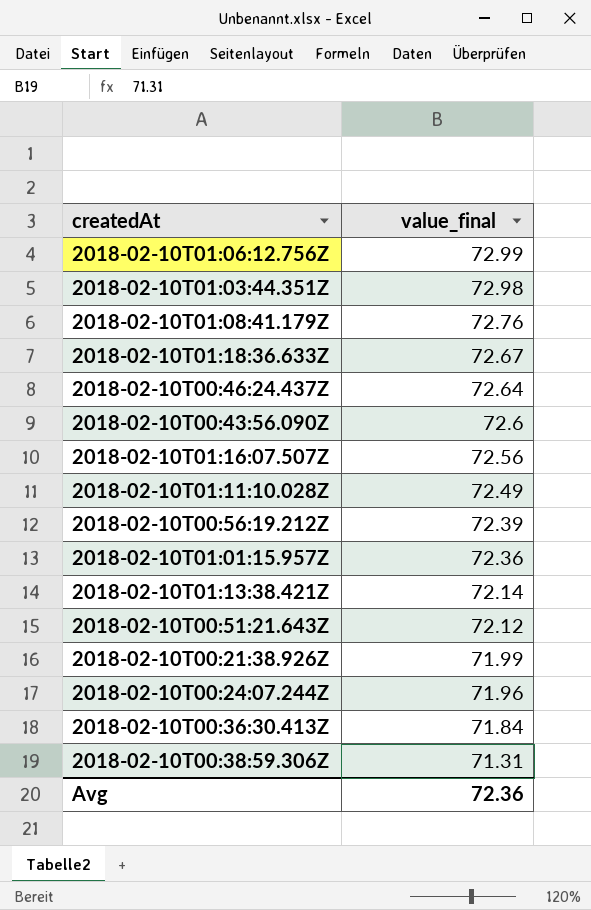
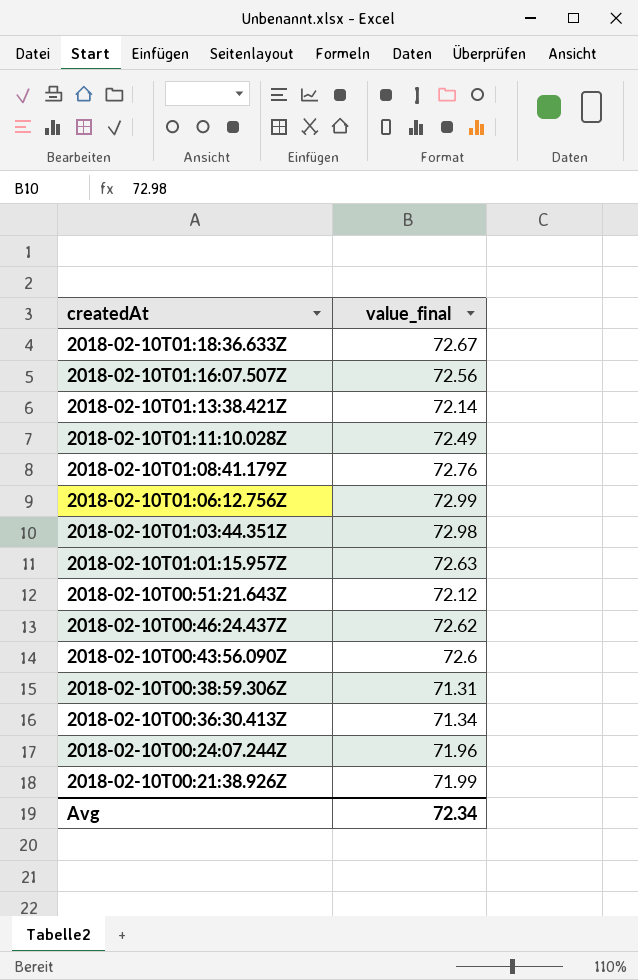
row order: value_final descending -> createdAt descending
row 2018-02-10T00:56:19.212Z: 72.39 -> none
2018-02-10T01:01:15.957Z | value_final: 72.36 -> 72.63
2018-02-10T00:46:24.437Z | value_final: 72.64 -> 72.62
2018-02-10T00:36:30.413Z | value_final: 71.84 -> 71.34
Avg | value_final: 72.36 -> 72.34

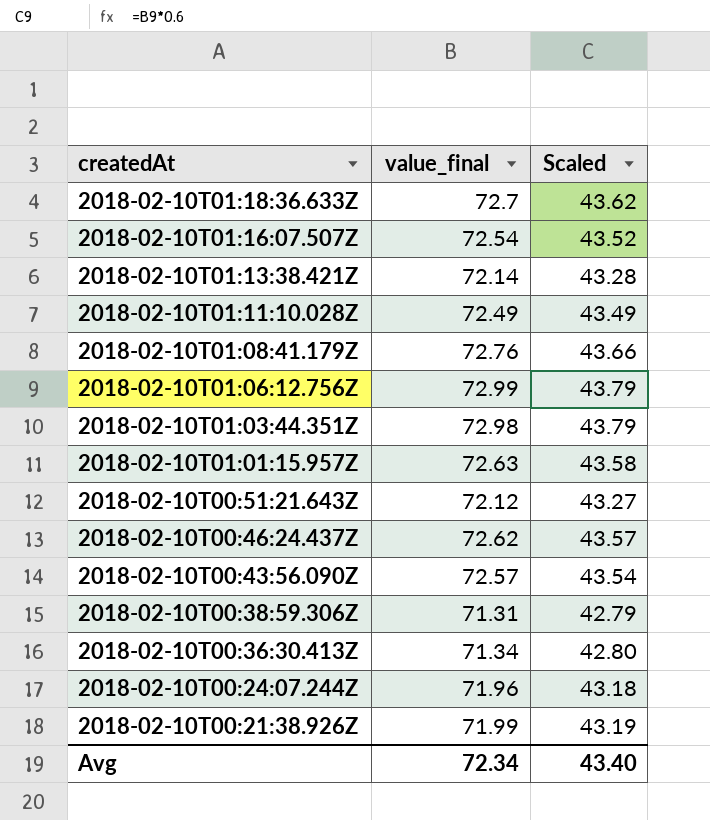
column Scaled | formula: none -> [value_final] * 0.6
2018-02-10T01:18:36.633Z | value_final: 72.67 -> 72.7
2018-02-10T01:16:07.507Z | value_final: 72.56 -> 72.54
2018-02-10T00:43:56.090Z | value_final: 72.6 -> 72.57

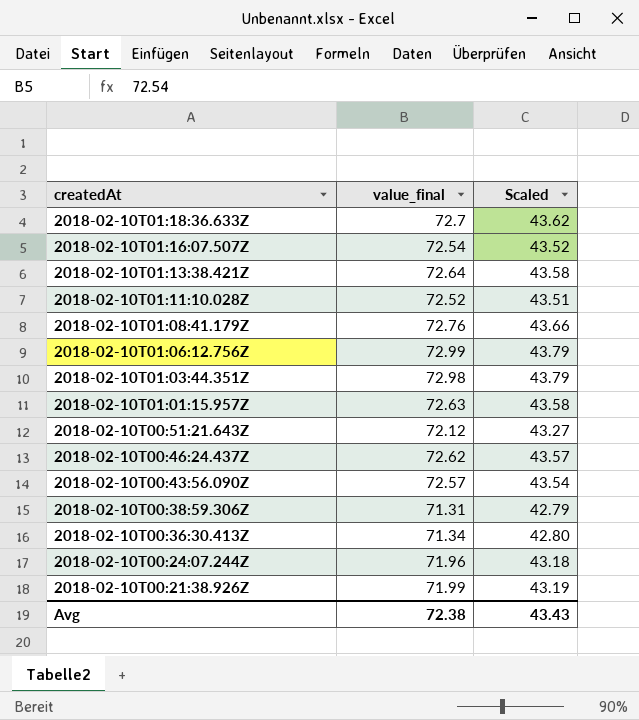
2018-02-10T01:13:38.421Z | value_final: 72.14 -> 72.64
2018-02-10T01:13:38.421Z | Scaled: 43.28 -> 43.58
2018-02-10T01:11:10.028Z | value_final: 72.49 -> 72.52
2018-02-10T01:11:10.028Z | Scaled: 43.49 -> 43.51
Avg | value_final: 72.34 -> 72.38
Avg | Scaled: 43.40 -> 43.43

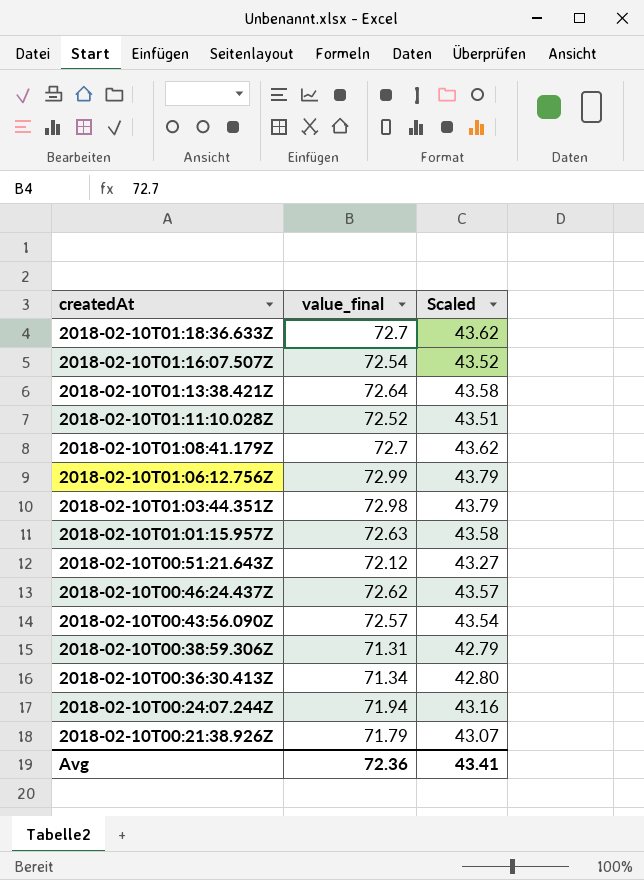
2018-02-10T01:08:41.179Z | value_final: 72.76 -> 72.7
2018-02-10T01:08:41.179Z | Scaled: 43.66 -> 43.62
2018-02-10T00:24:07.244Z | value_final: 71.96 -> 71.94
2018-02-10T00:24:07.244Z | Scaled: 43.18 -> 43.16
2018-02-10T00:21:38.926Z | value_final: 71.99 -> 71.79
2018-02-10T00:21:38.926Z | Scaled: 43.19 -> 43.07
Avg | value_final: 72.38 -> 72.36
Avg | Scaled: 43.43 -> 43.41

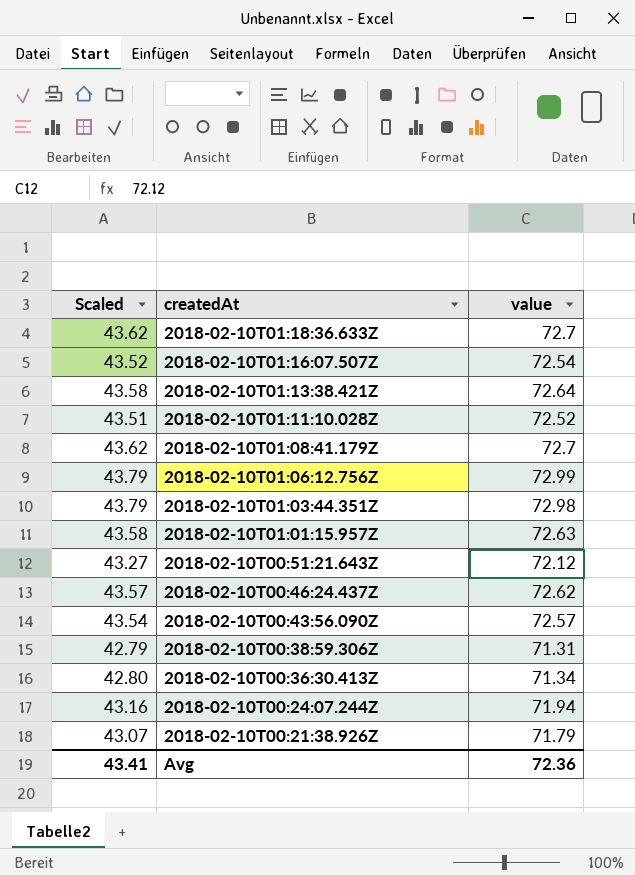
column Scaled | position: 3 -> 1
column name: value_final -> value

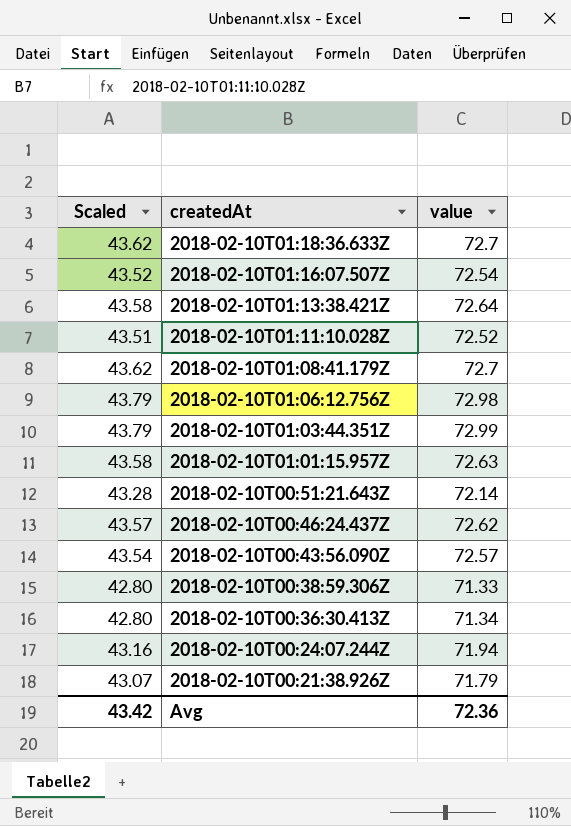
2018-02-10T01:06:12.756Z | value: 72.99 -> 72.98
2018-02-10T01:03:44.351Z | value: 72.98 -> 72.99
2018-02-10T00:51:21.643Z | Scaled: 43.27 -> 43.28
2018-02-10T00:51:21.643Z | value: 72.12 -> 72.14
2018-02-10T00:38:59.306Z | Scaled: 42.79 -> 42.80
2018-02-10T00:38:59.306Z | value: 71.31 -> 71.33
Avg | Scaled: 43.41 -> 43.42

